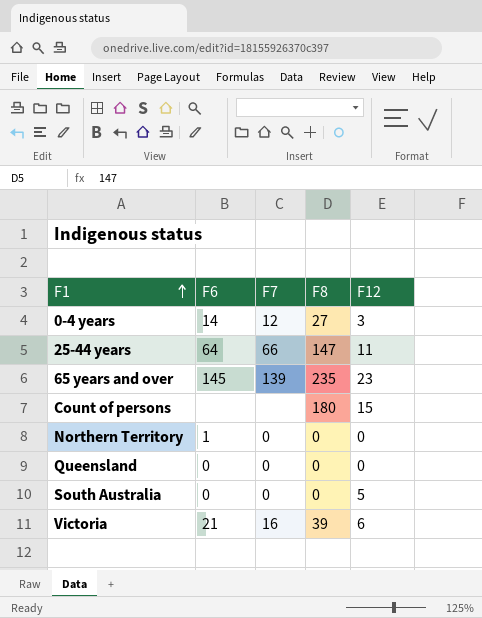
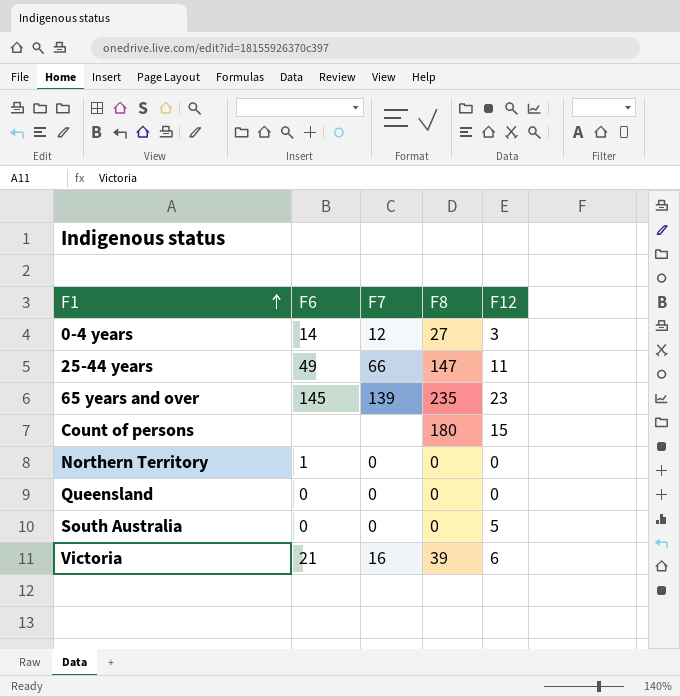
25-44 years | F6: 64 -> 49

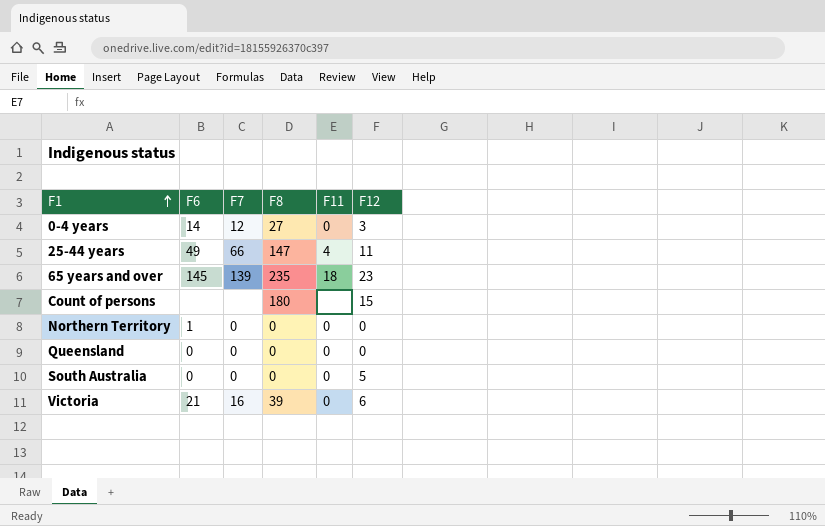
column F11 | position: none -> 5

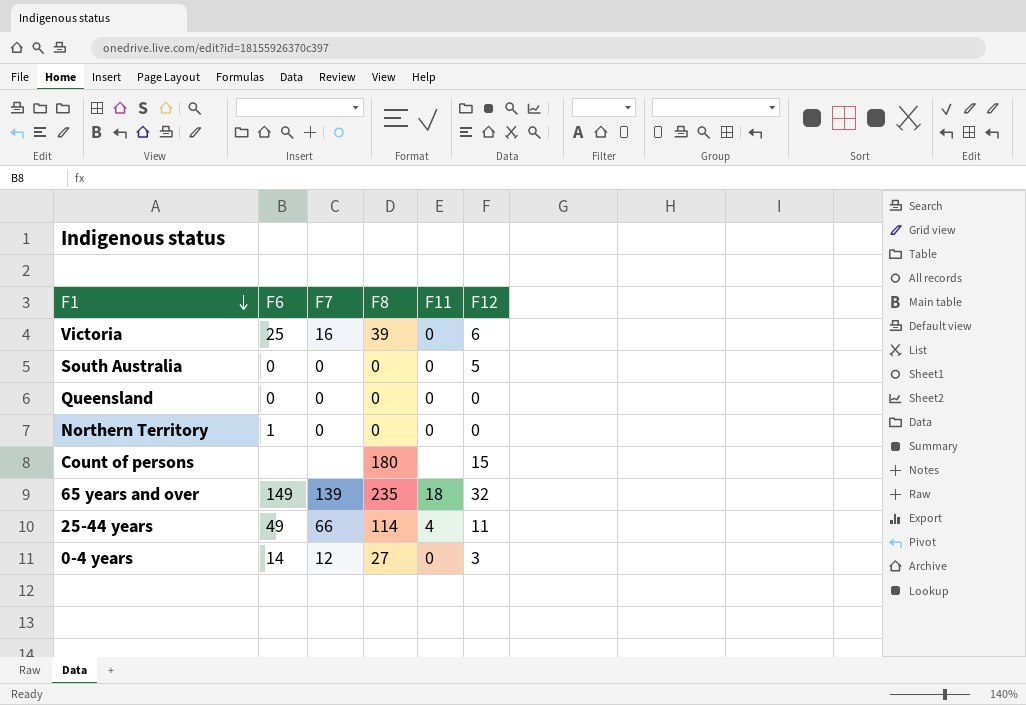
row order: F1 ascending -> F1 descending
Victoria | F6: 21 -> 25
65 years and over | F6: 145 -> 149
65 years and over | F12: 23 -> 32
25-44 years | F8: 147 -> 114

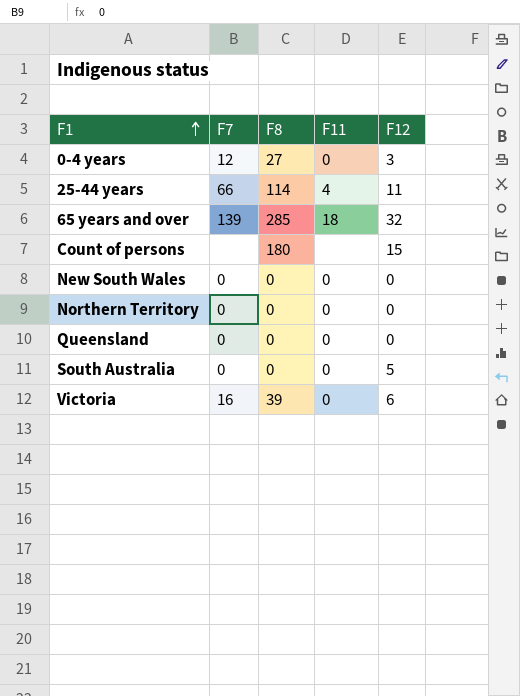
row order: F1 descending -> F1 ascending
column F6 | position: 2 -> none
65 years and over | F8: 235 -> 285
row New South Wales: none -> 0 | 0 | 0 | 0

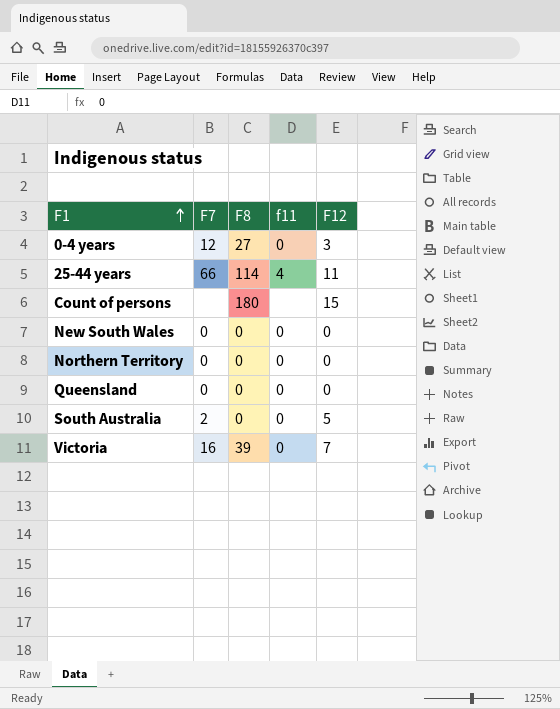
column name: F11 -> f11
row 65 years and over: 139 | 285 | 18 | 32 -> none
South Australia | F7: 0 -> 2
Victoria | F12: 6 -> 7

